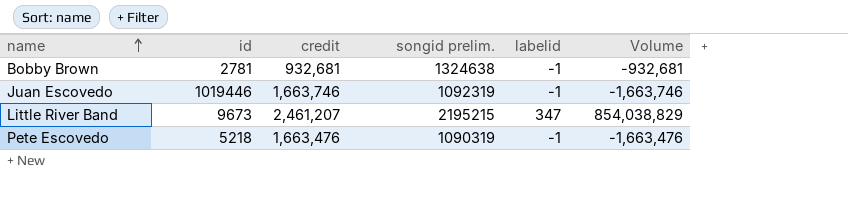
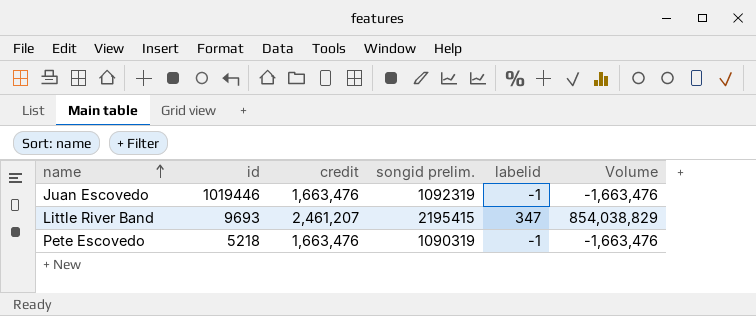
row Bobby Brown: 2781 | 932,681 | 1324638 | -1 | -932,681 -> none
Juan Escovedo | credit: 1,663,746 -> 1,663,476
Juan Escovedo | Volume: -1,663,746 -> -1,663,476
Little River Band | id: 9673 -> 9693
Little River Band | songid prelim.: 2195215 -> 2195415

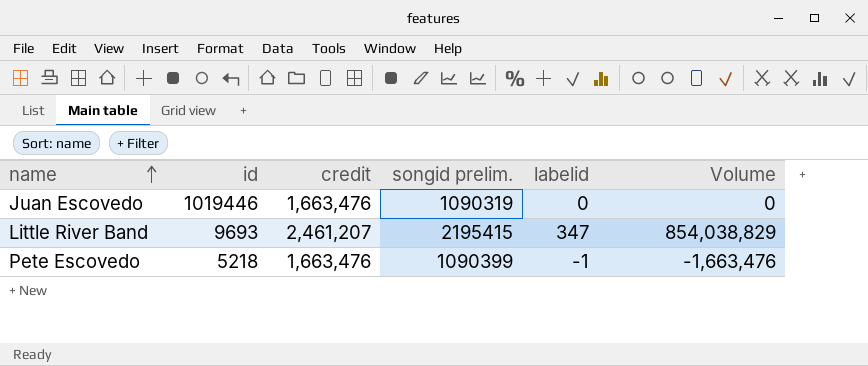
Juan Escovedo | songid prelim.: 1092319 -> 1090319
Juan Escovedo | labelid: -1 -> 0
Juan Escovedo | Volume: -1,663,476 -> 0
Pete Escovedo | songid prelim.: 1090319 -> 1090399

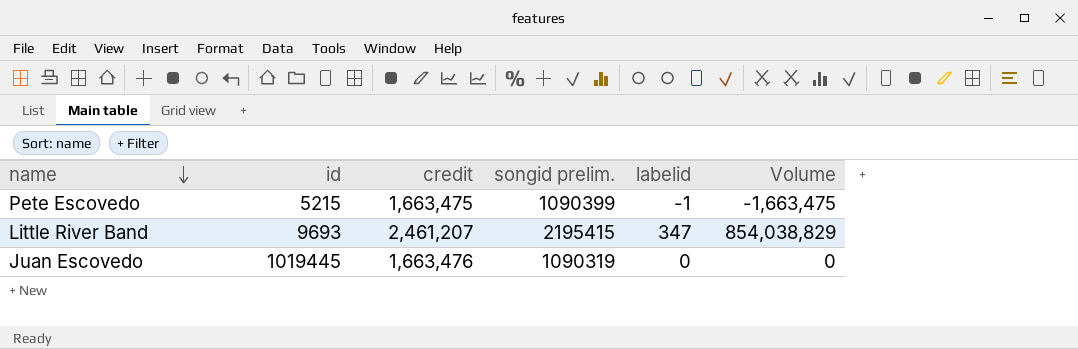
row order: name ascending -> name descending
Pete Escovedo | id: 5218 -> 5215
Pete Escovedo | credit: 1,663,476 -> 1,663,475
Pete Escovedo | Volume: -1,663,476 -> -1,663,475
Juan Escovedo | id: 1019446 -> 1019445

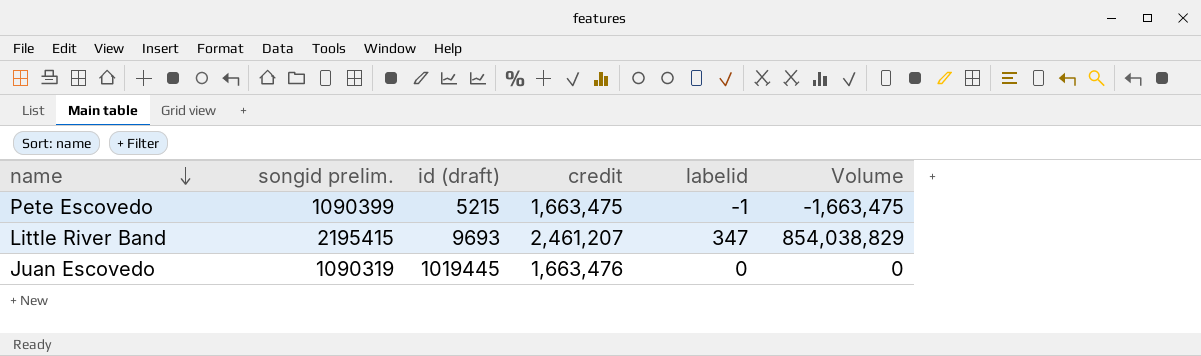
column songid prelim. | position: 4 -> 2
column name: id -> id (draft)

